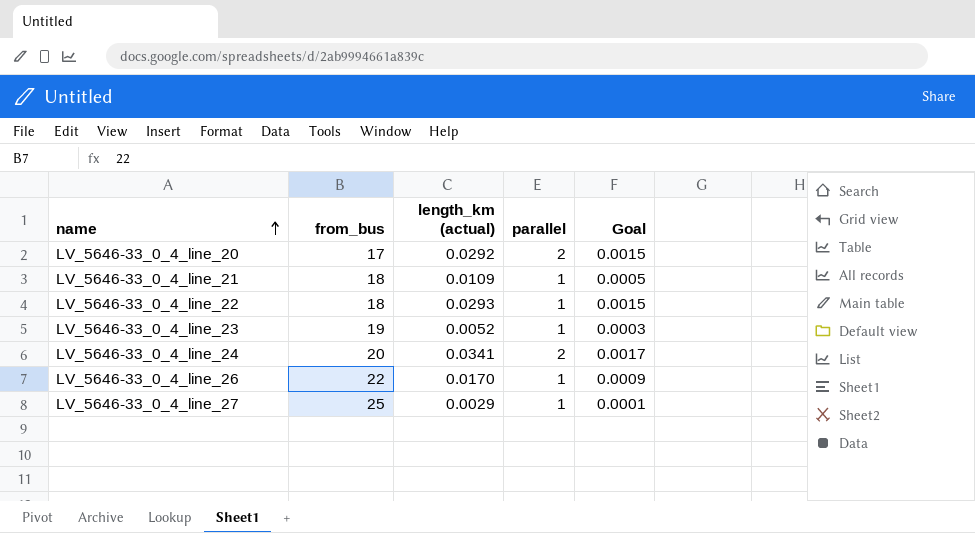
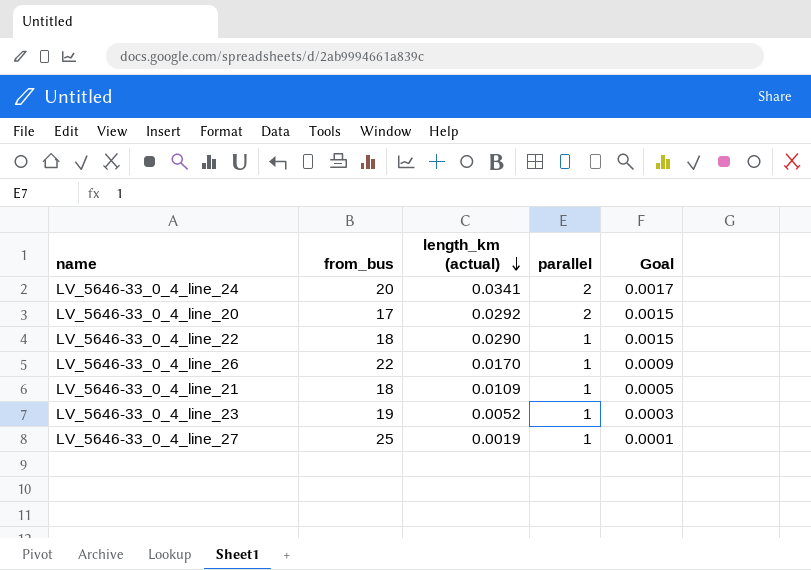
row order: name ascending -> length_km (actual) descending
LV_5646-33_0_4_line_22 | length_km (actual): 0.0293 -> 0.0290
LV_5646-33_0_4_line_27 | length_km (actual): 0.0029 -> 0.0019

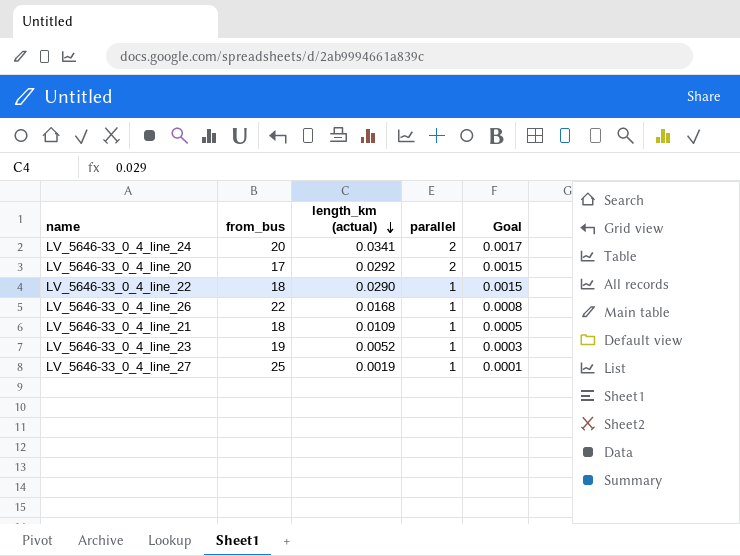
LV_5646-33_0_4_line_26 | length_km (actual): 0.0170 -> 0.0168
LV_5646-33_0_4_line_26 | Goal: 0.0009 -> 0.0008

